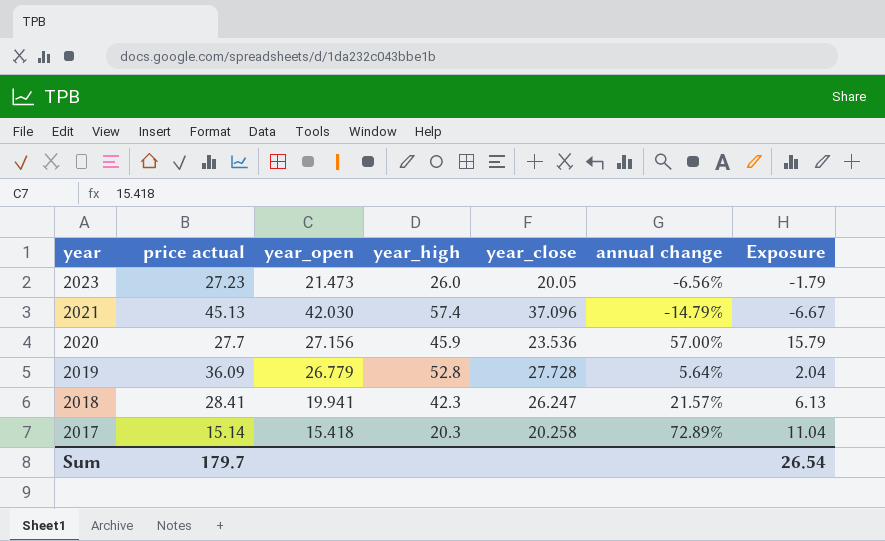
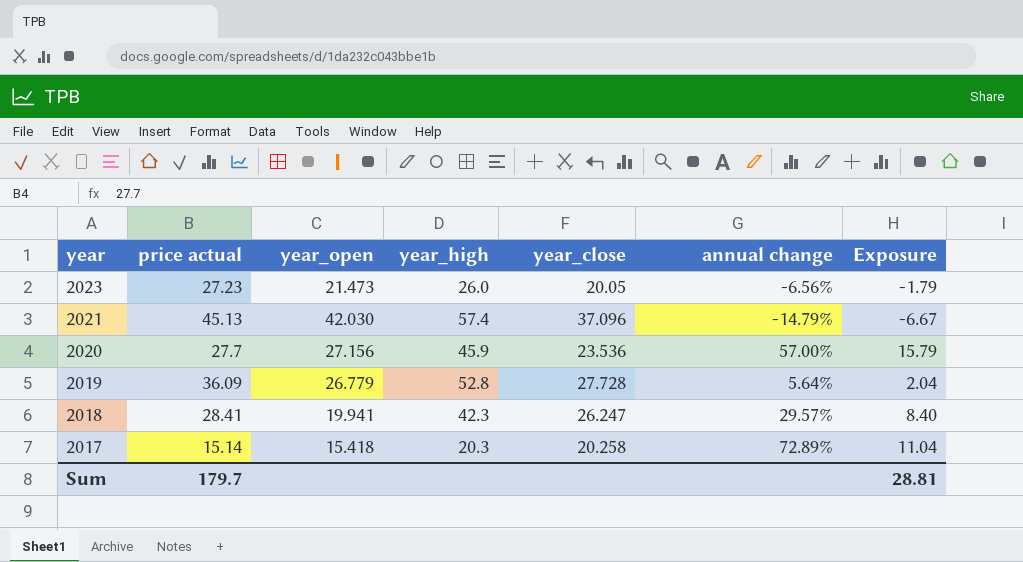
2018 | annual change: 21.57% -> 29.57%
2018 | Exposure: 6.13 -> 8.40
Sum | Exposure: 26.54 -> 28.81

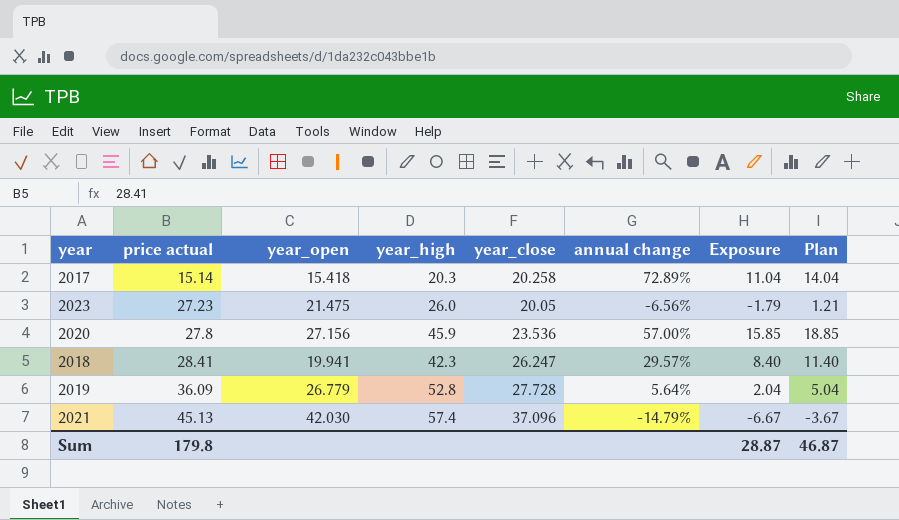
row order: year descending -> price actual ascending
column Plan | formula: none -> [Exposure] + 3
2023 | year_open: 21.473 -> 21.475
2020 | price actual: 27.7 -> 27.8
2020 | Exposure: 15.79 -> 15.85
Sum | price actual: 179.7 -> 179.8
Sum | Exposure: 28.81 -> 28.87

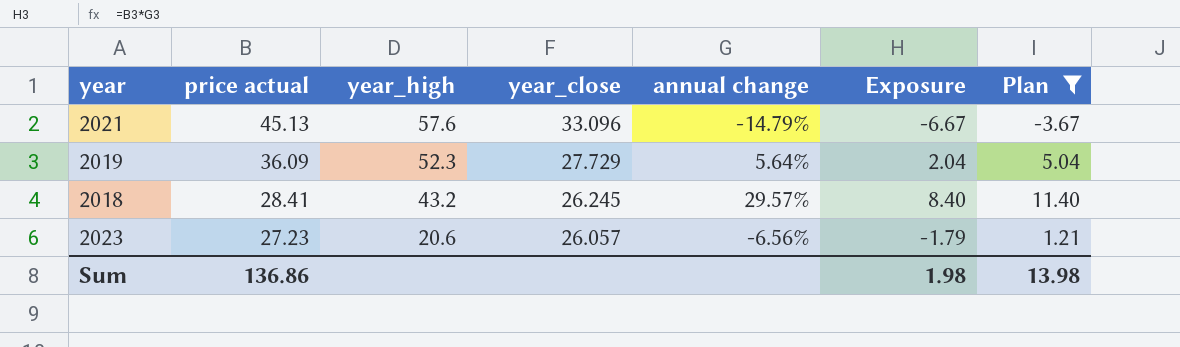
filter: none -> Plan <= 11.40
row order: price actual ascending -> price actual descending
column year_open | position: 3 -> none
2021 | year_high: 57.4 -> 57.6
2021 | year_close: 37.096 -> 33.096
2019 | year_high: 52.8 -> 52.3
2019 | year_close: 27.728 -> 27.729
2018 | year_high: 42.3 -> 43.2
2018 | year_close: 26.247 -> 26.245
2023 | year_high: 26.0 -> 20.6
2023 | year_close: 20.05 -> 26.057
Sum | price actual: 179.8 -> 136.86
Sum | Exposure: 28.87 -> 1.98
Sum | Plan: 46.87 -> 13.98

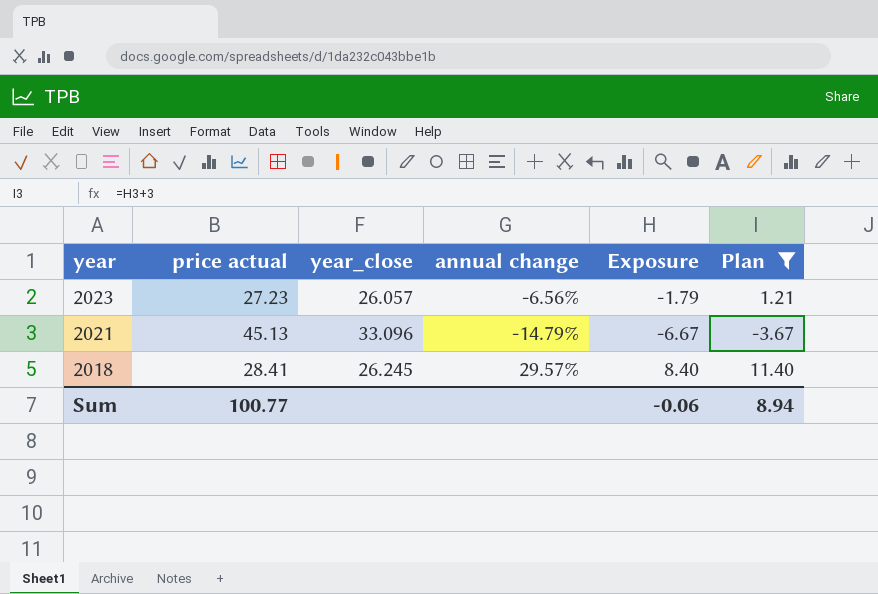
row order: price actual descending -> year descending
column year_high | position: 3 -> none
row 2019: 36.09 | 52.3 | 27.729 | 5.64% | 2.04 | 5.04 -> none
Sum | price actual: 136.86 -> 100.77
Sum | Exposure: 1.98 -> -0.06
Sum | Plan: 13.98 -> 8.94

